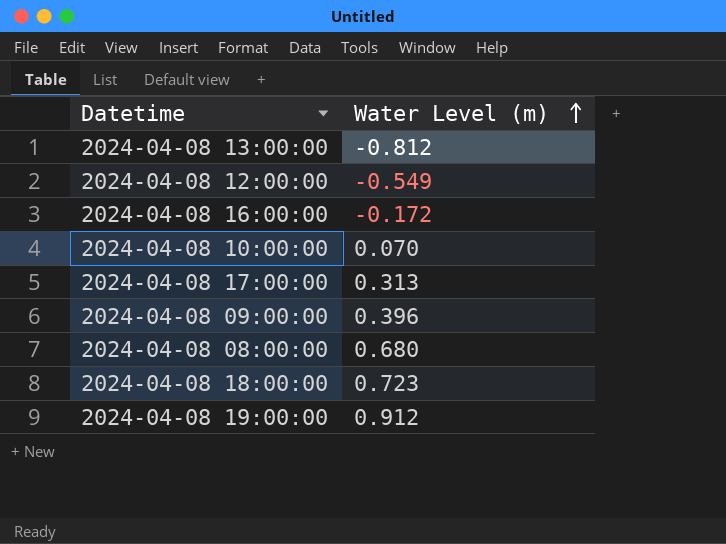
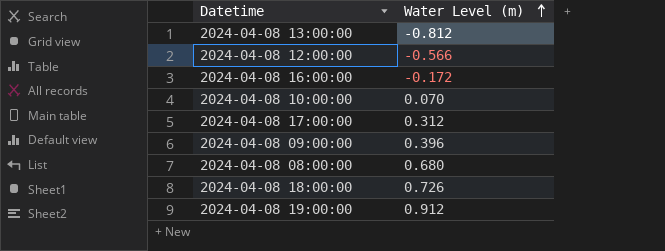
2024-04-08 12:00:00 | Water Level (m): -0.549 -> -0.566
2024-04-08 17:00:00 | Water Level (m): 0.313 -> 0.312
2024-04-08 18:00:00 | Water Level (m): 0.723 -> 0.726

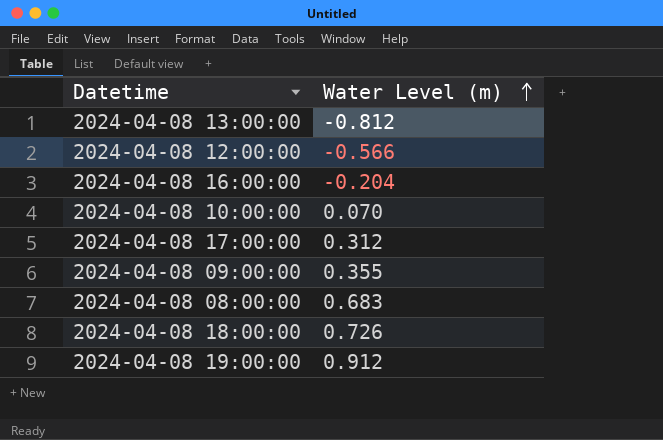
2024-04-08 16:00:00 | Water Level (m): -0.172 -> -0.204
2024-04-08 09:00:00 | Water Level (m): 0.396 -> 0.355
2024-04-08 08:00:00 | Water Level (m): 0.680 -> 0.683

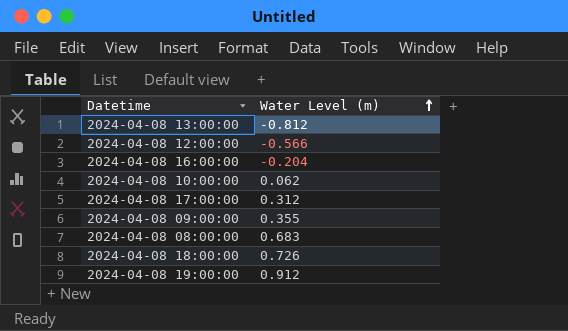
2024-04-08 10:00:00 | Water Level (m): 0.070 -> 0.062

